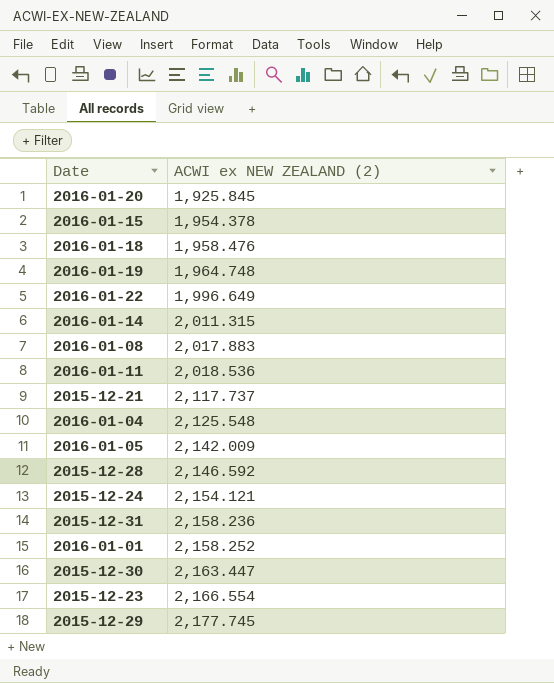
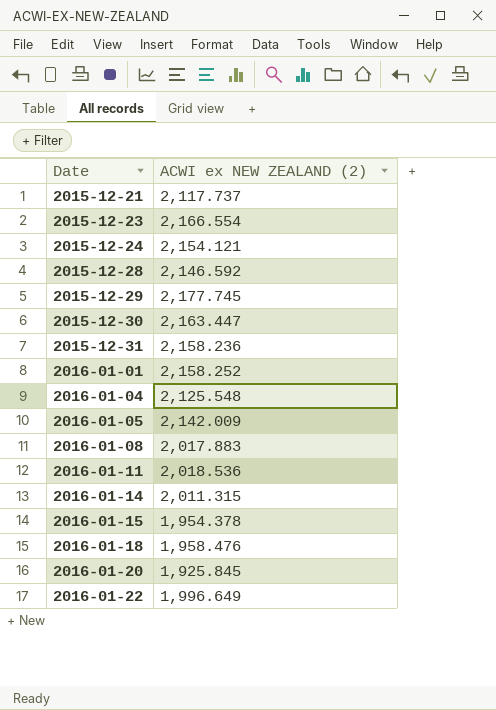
row order: ACWI ex NEW ZEALAND (2) ascending -> Date ascending
row 2016-01-19: 1,964.748 -> none

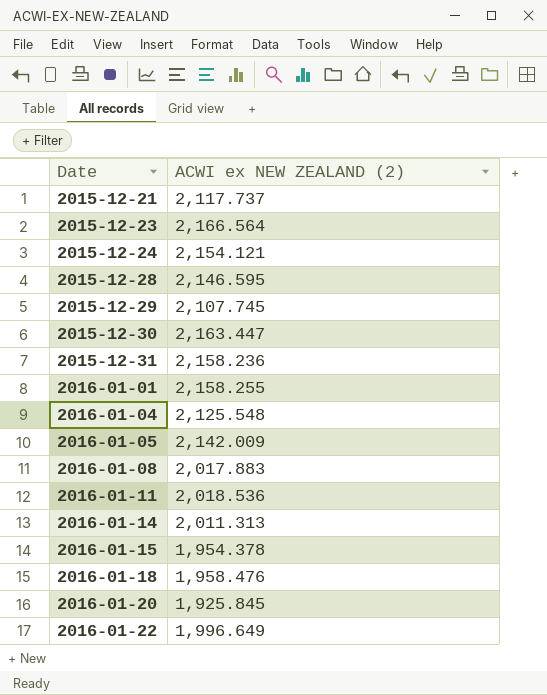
2015-12-23 | ACWI ex NEW ZEALAND (2): 2,166.554 -> 2,166.564
2015-12-28 | ACWI ex NEW ZEALAND (2): 2,146.592 -> 2,146.595
2015-12-29 | ACWI ex NEW ZEALAND (2): 2,177.745 -> 2,107.745
2016-01-01 | ACWI ex NEW ZEALAND (2): 2,158.252 -> 2,158.255
2016-01-14 | ACWI ex NEW ZEALAND (2): 2,011.315 -> 2,011.313

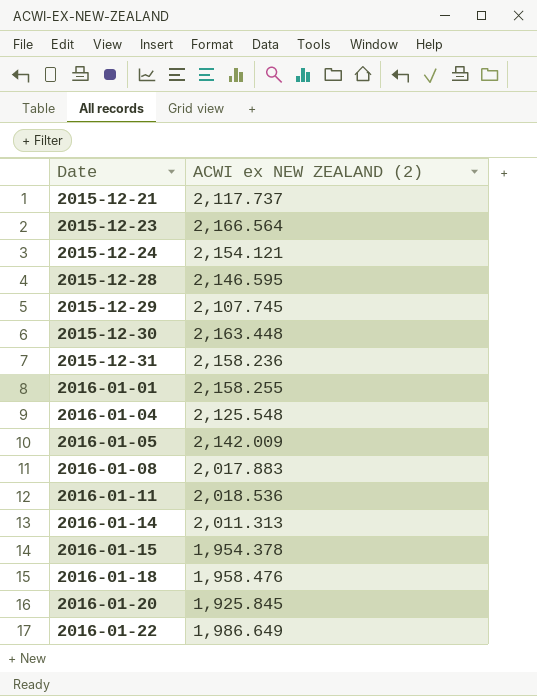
2015-12-30 | ACWI ex NEW ZEALAND (2): 2,163.447 -> 2,163.448
2016-01-22 | ACWI ex NEW ZEALAND (2): 1,996.649 -> 1,986.649

